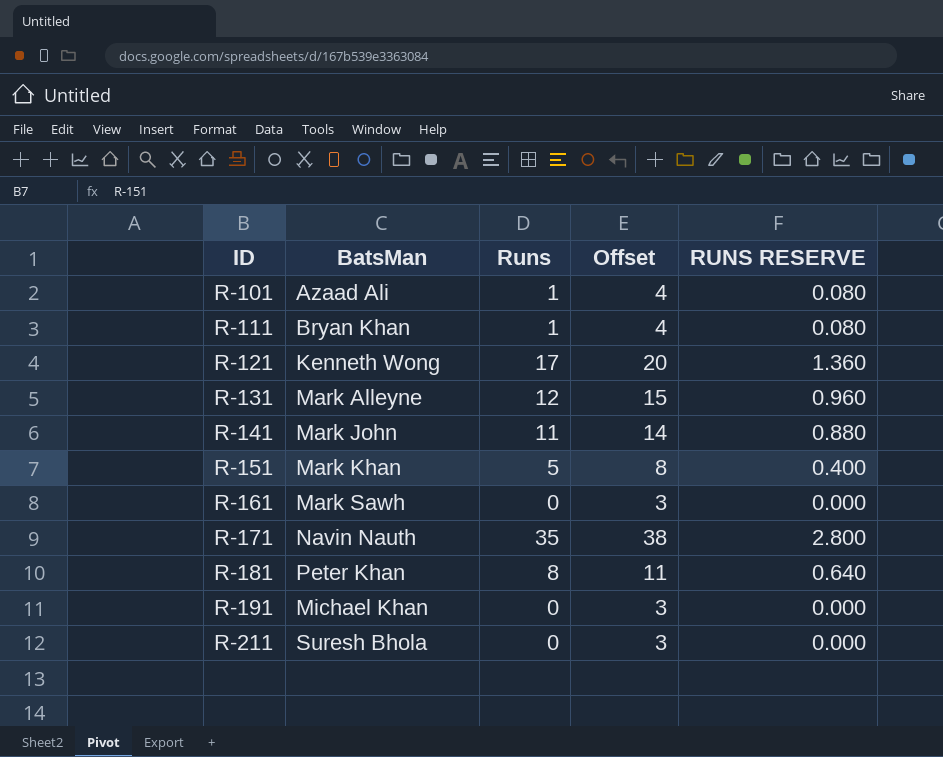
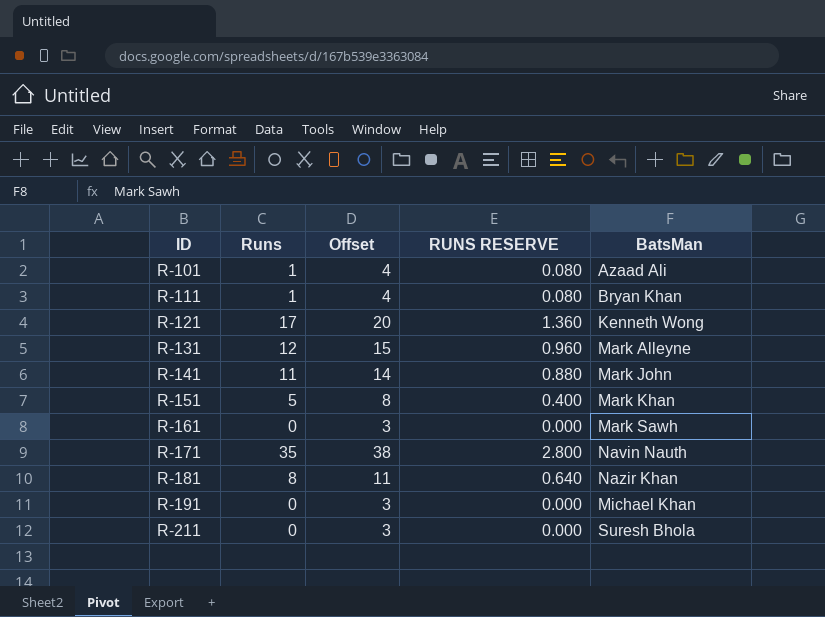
column BatsMan | position: 2 -> 5
R-181 | BatsMan: Peter Khan -> Nazir Khan

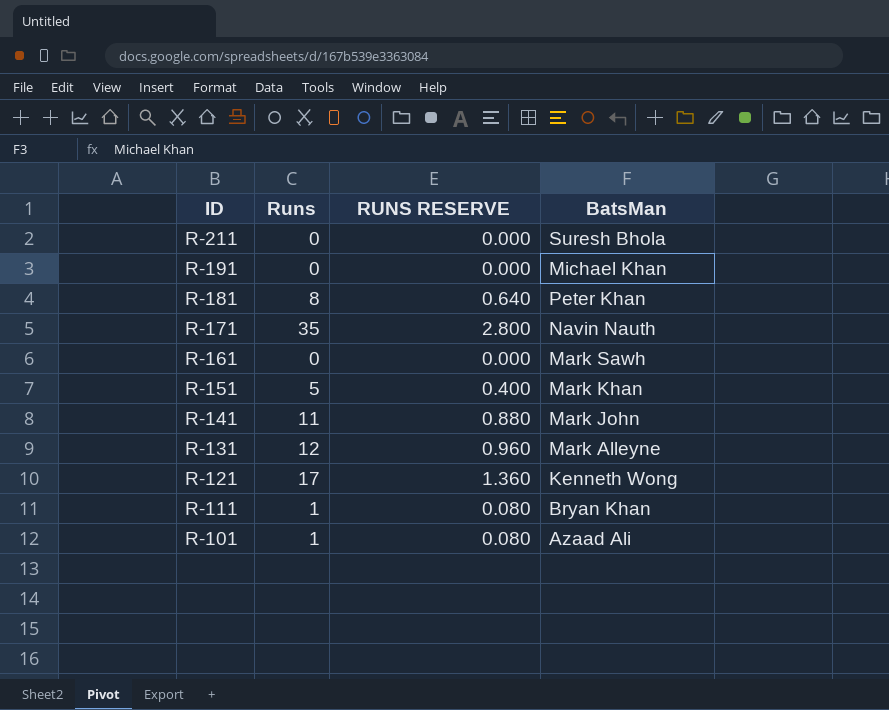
row order: ID ascending -> ID descending
column Offset | formula: [Runs] + 3 -> none
R-181 | BatsMan: Nazir Khan -> Peter Khan

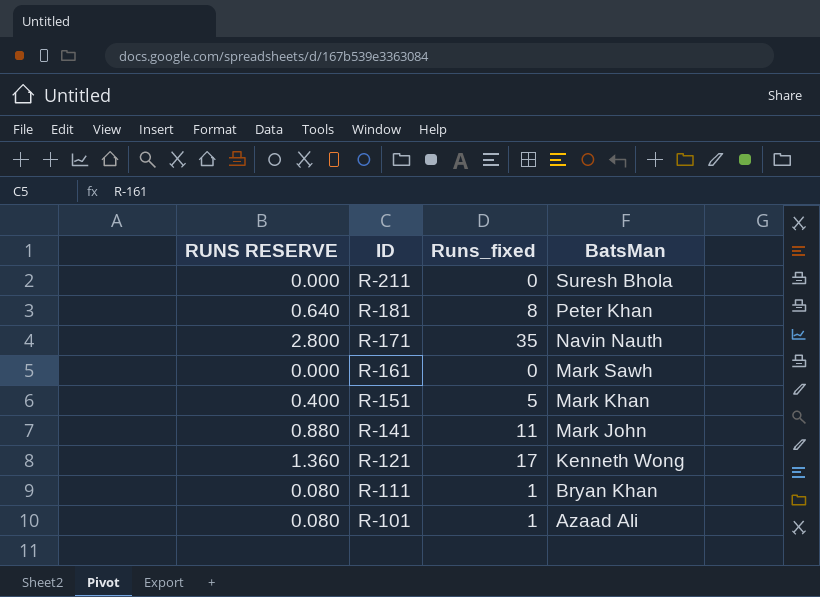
column RUNS RESERVE | position: 3 -> 1
column name: Runs -> Runs_fixed
row R-191: 0 | 0.000 | Michael Khan -> none
row R-131: 12 | 0.960 | Mark Alleyne -> none

